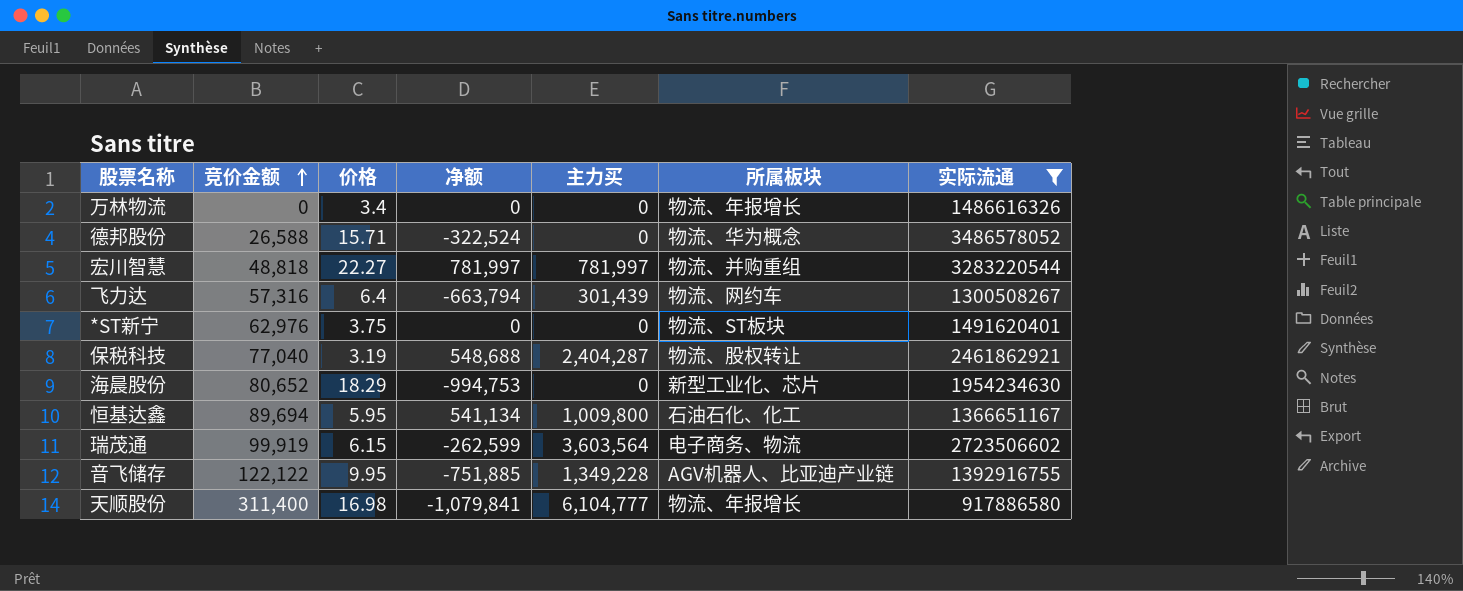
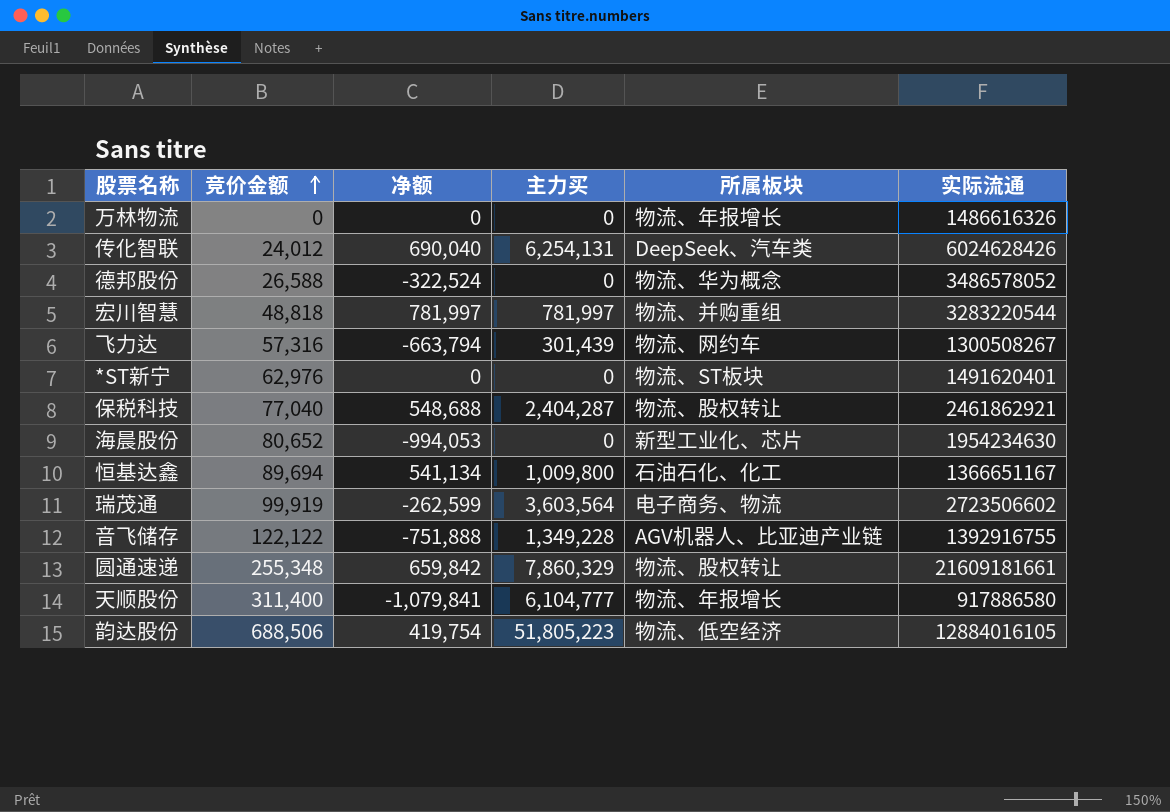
filter: 实际流通 <= 3486578052 -> none
column 价格 | position: 3 -> none
海晨股份 | 净额: -994,753 -> -994,053
音飞储存 | 净额: -751,885 -> -751,888

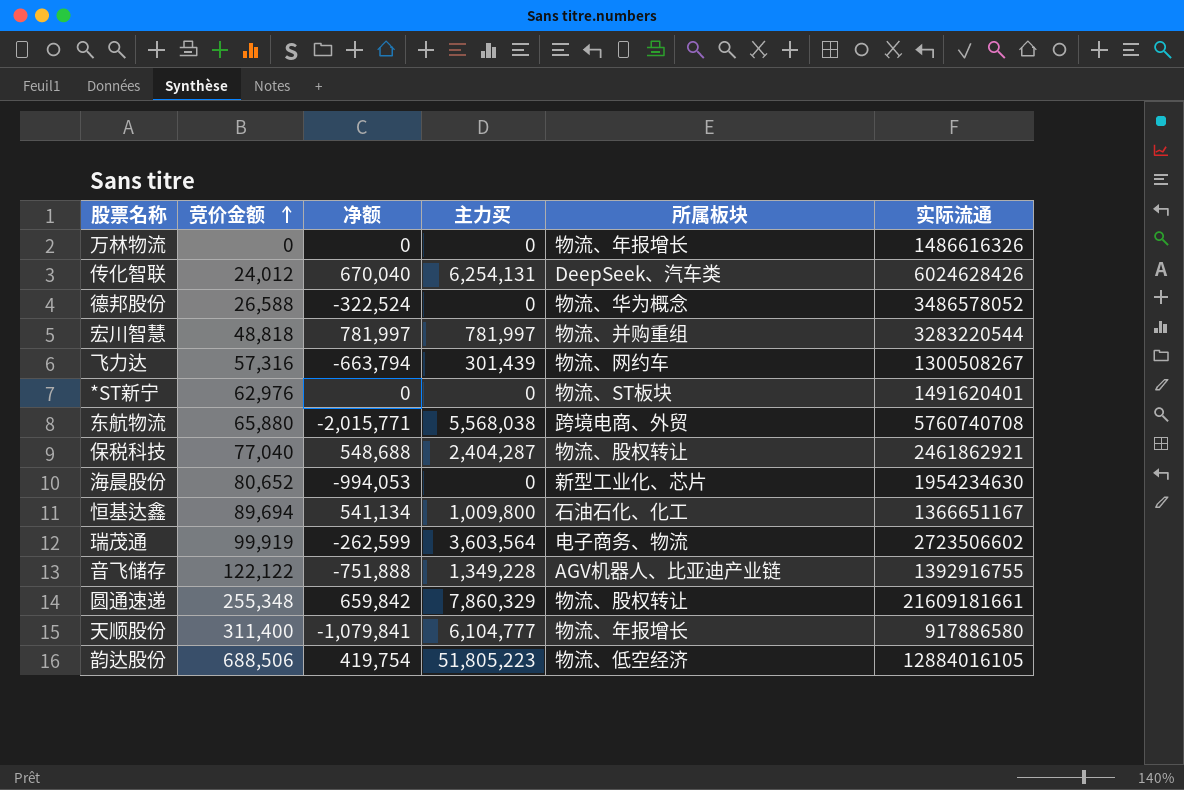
传化智联 | 净额: 690,040 -> 670,040
row 东航物流: none -> 65,880 | -2,015,771 | 5,568,038 | 跨境电商、外贸 | 5760740708

